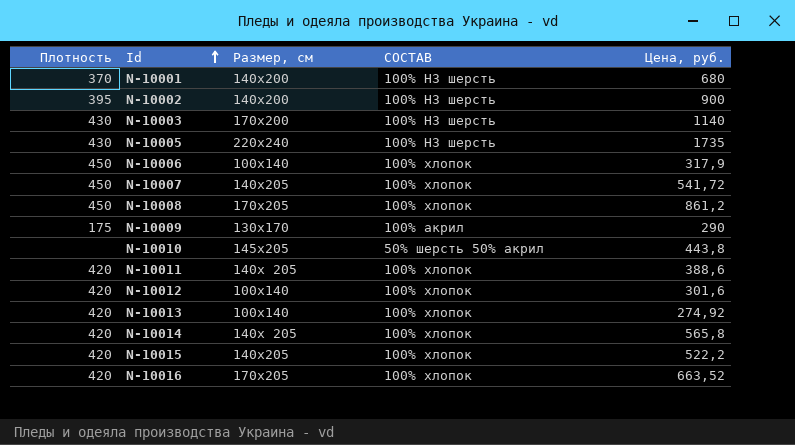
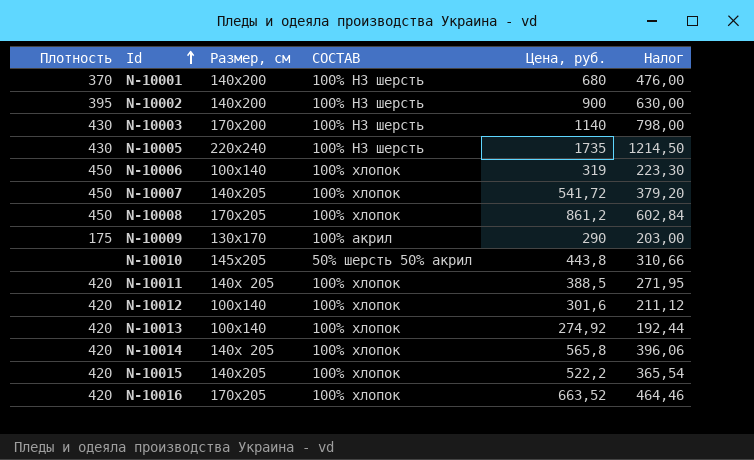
column Налог | formula: none -> [Цена, руб.] * 0,7
N-10006 | Цена, руб.: 317,9 -> 319
N-10011 | Цена, руб.: 388,6 -> 388,5

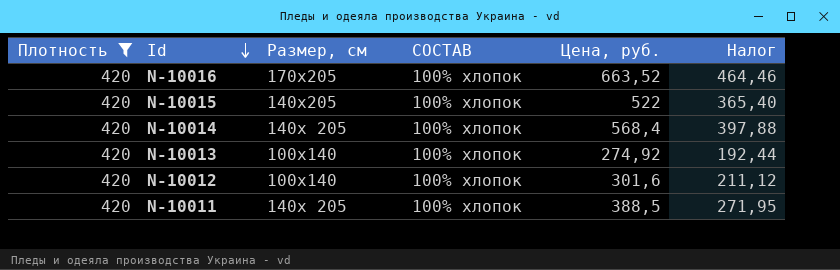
filter: none -> Плотность = 420
row order: Id ascending -> Id descending
N-10015 | Цена, руб.: 522,2 -> 522
N-10015 | Налог: 365,54 -> 365,40
N-10014 | Цена, руб.: 565,8 -> 568,4
N-10014 | Налог: 396,06 -> 397,88

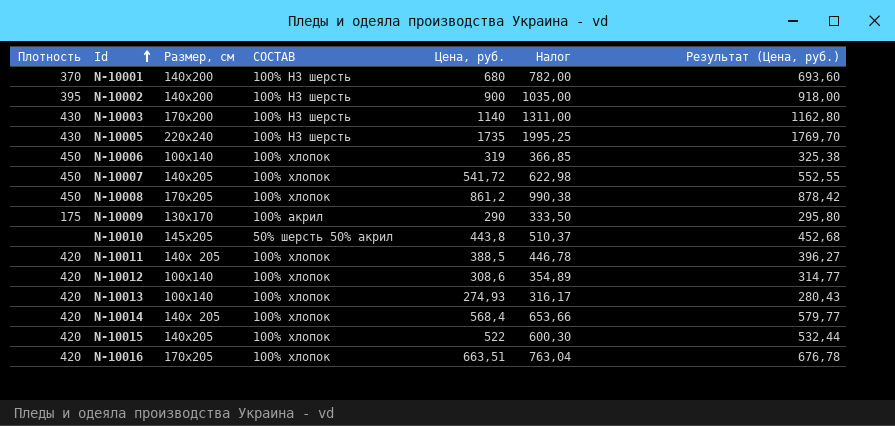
filter: Плотность = 420 -> none
row order: Id descending -> Id ascending
column Налог | formula: [Цена, руб.] * 0,7 -> [Цена, руб.] * 1,15
column Результат (Цена, руб.) | formula: none -> [Цена, руб.] * 1,02
N-10012 | Цена, руб.: 301,6 -> 308,6
N-10013 | Цена, руб.: 274,92 -> 274,93
N-10016 | Цена, руб.: 663,52 -> 663,51

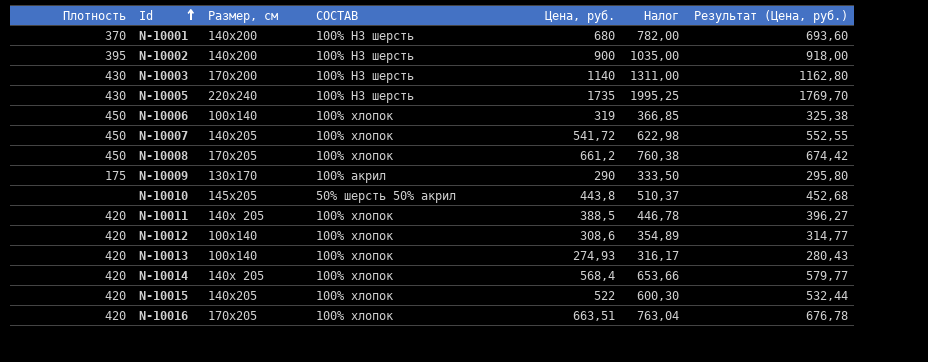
N-10008 | Цена, руб.: 861,2 -> 661,2
N-10008 | Налог: 990,38 -> 760,38
N-10008 | Результат (Цена, руб.): 878,42 -> 674,42

